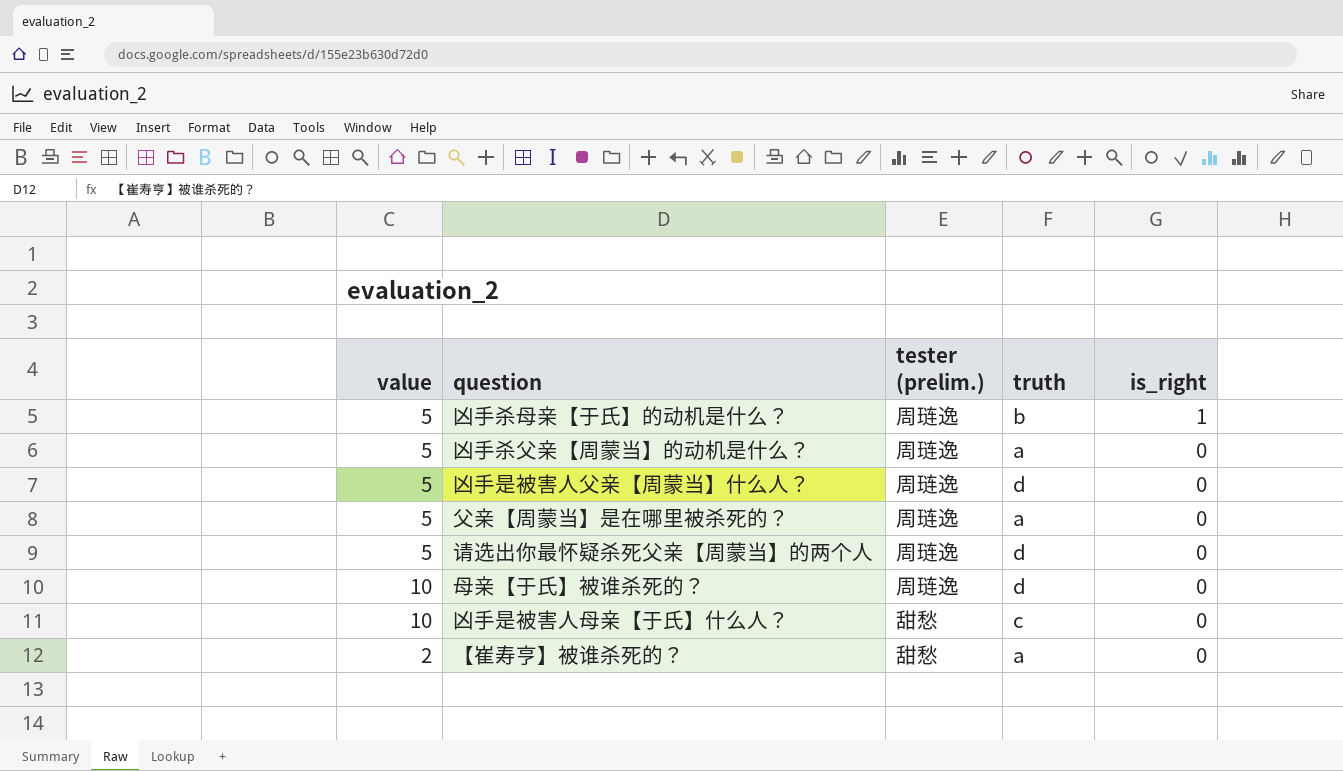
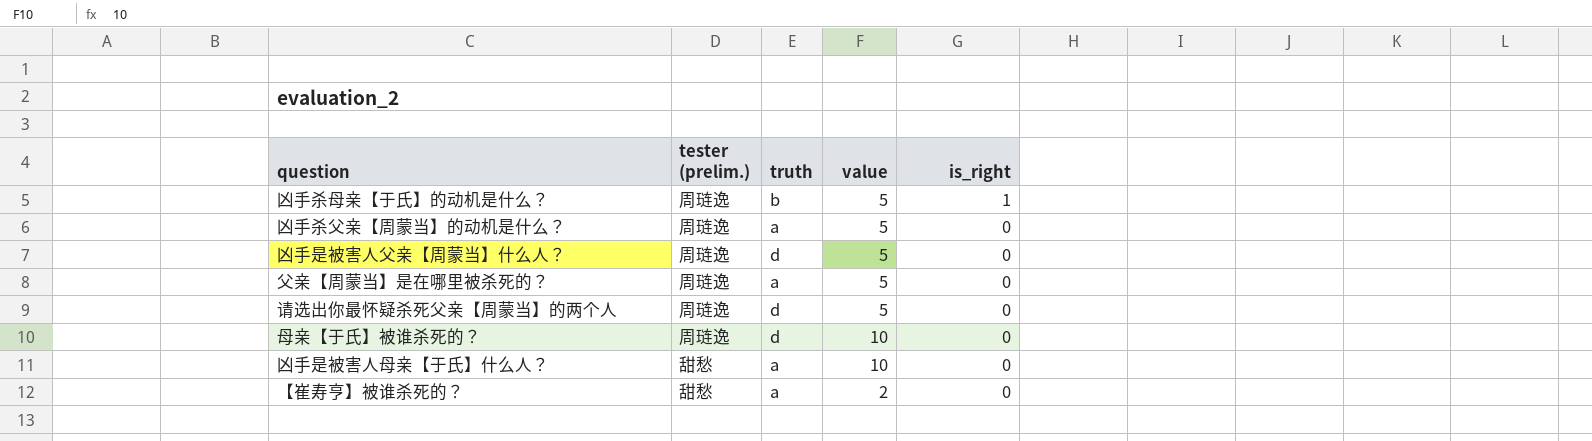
column value | position: 1 -> 4
凶手是被害人母亲【于氏】什么人？ | truth: c -> a

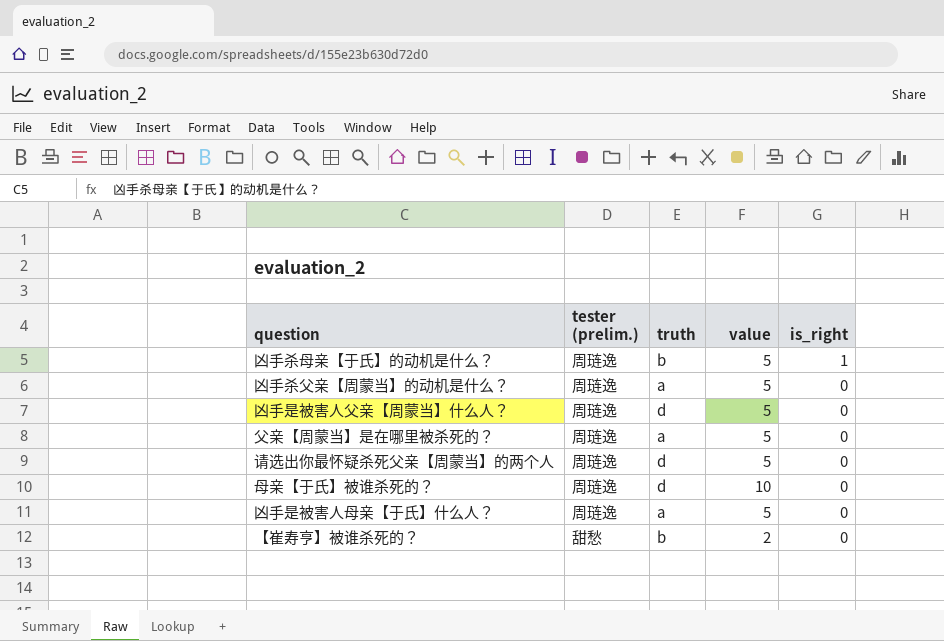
凶手是被害人母亲【于氏】什么人？ | tester (prelim.): 甜愁 -> 周琏逸
凶手是被害人母亲【于氏】什么人？ | value: 10 -> 5
【崔寿亨】被谁杀死的？ | truth: a -> b

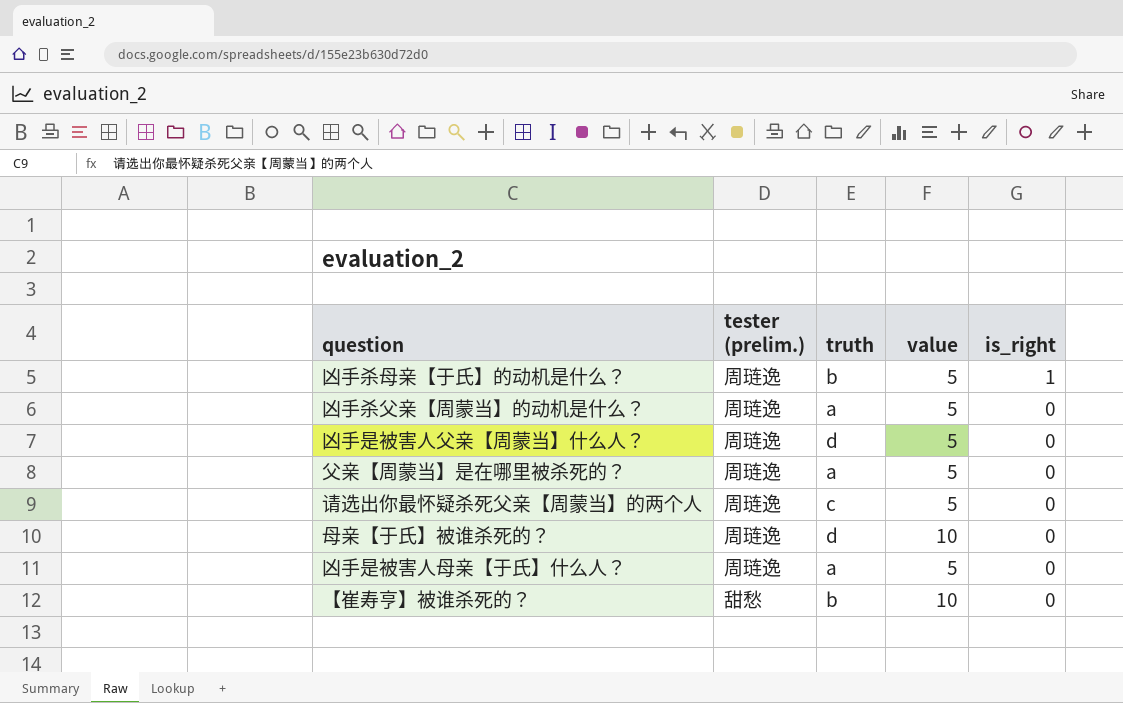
请选出你最怀疑杀死父亲【周蒙当】的两个人 | truth: d -> c
【崔寿亨】被谁杀死的？ | value: 2 -> 10

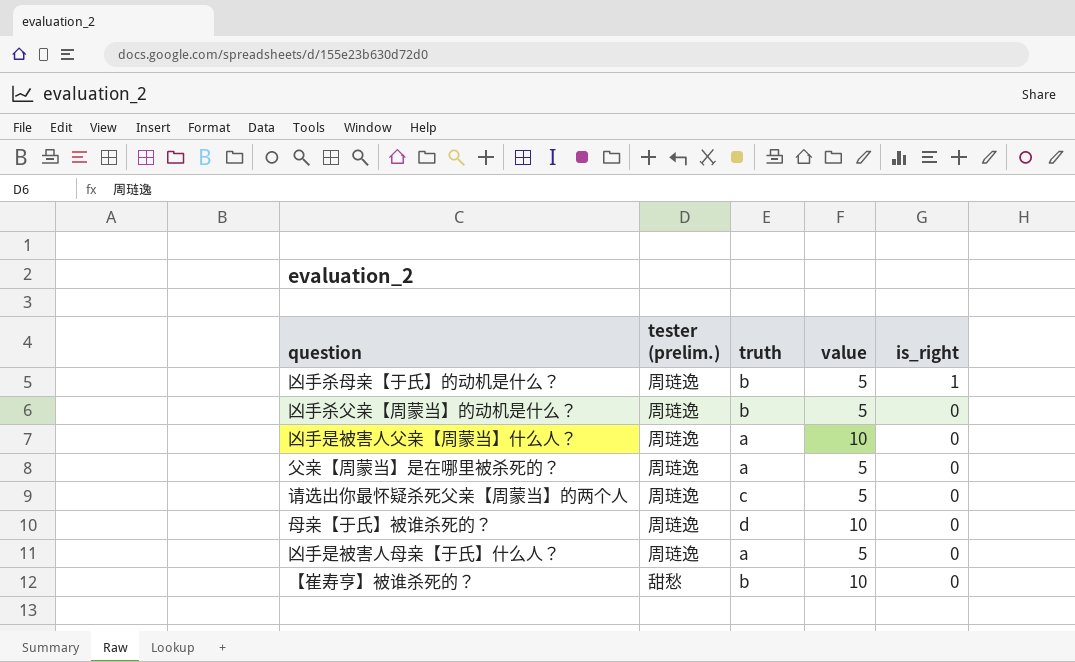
凶手杀父亲【周蒙当】的动机是什么？ | truth: a -> b
凶手是被害人父亲【周蒙当】什么人？ | truth: d -> a
凶手是被害人父亲【周蒙当】什么人？ | value: 5 -> 10

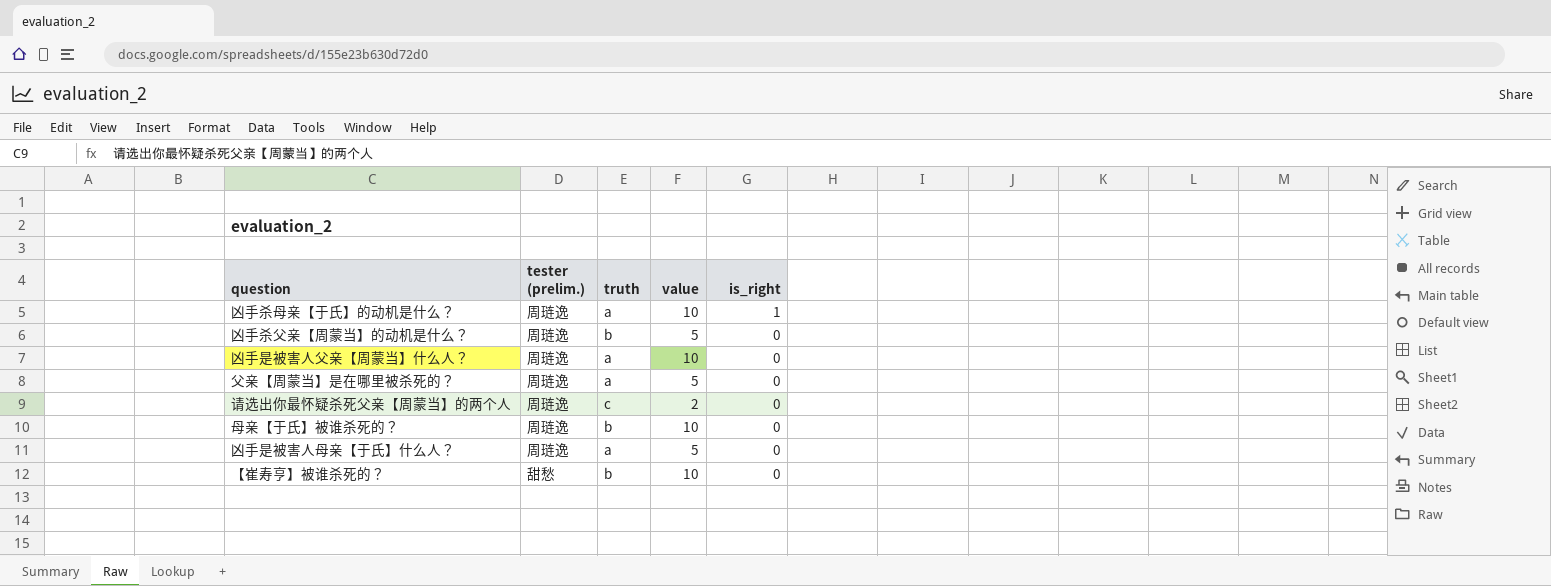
凶手杀母亲【于氏】的动机是什么？ | truth: b -> a
凶手杀母亲【于氏】的动机是什么？ | value: 5 -> 10
请选出你最怀疑杀死父亲【周蒙当】的两个人 | value: 5 -> 2
母亲【于氏】被谁杀死的？ | truth: d -> b

